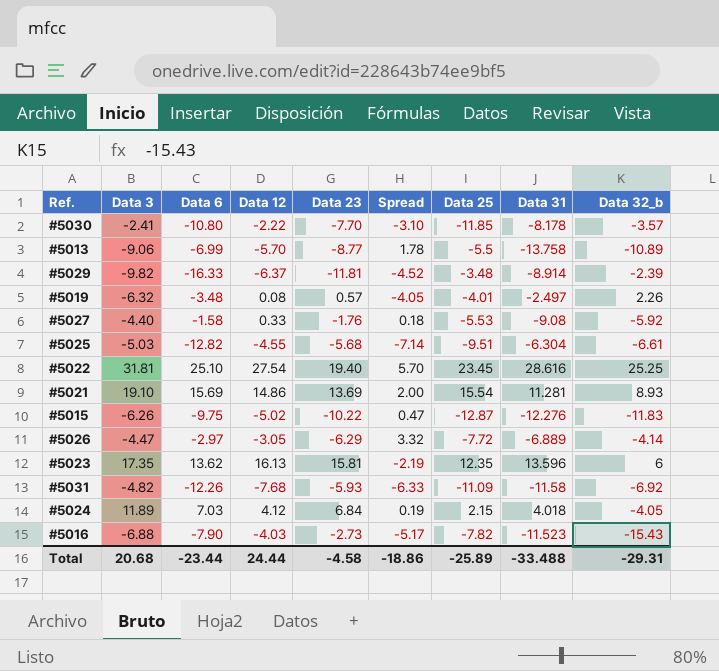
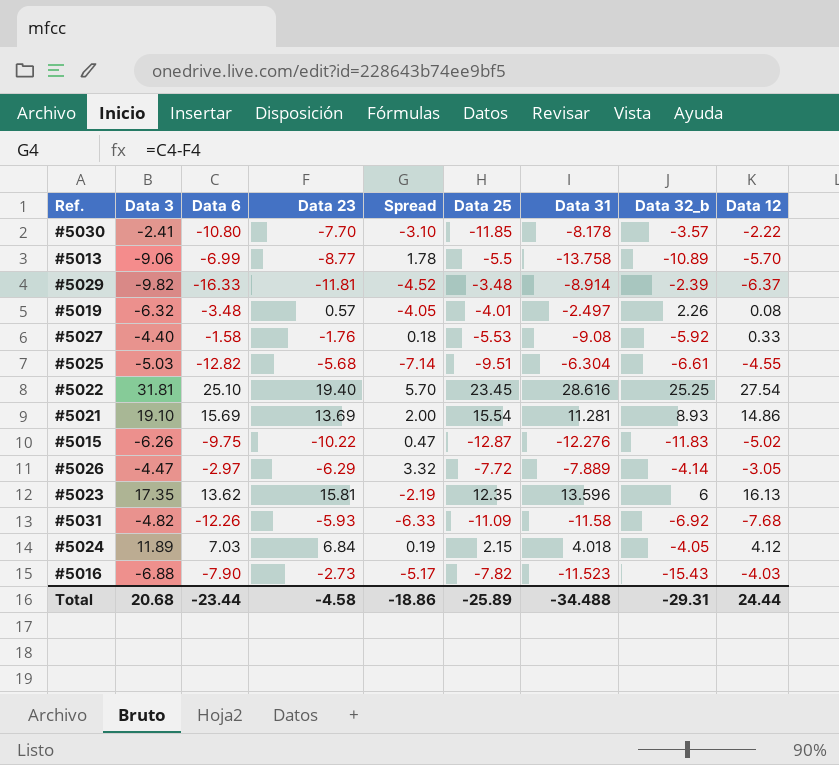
column Data 12 | position: 4 -> 9
#5026 | Data 31: -6.889 -> -7.889
Total | Data 31: -33.488 -> -34.488

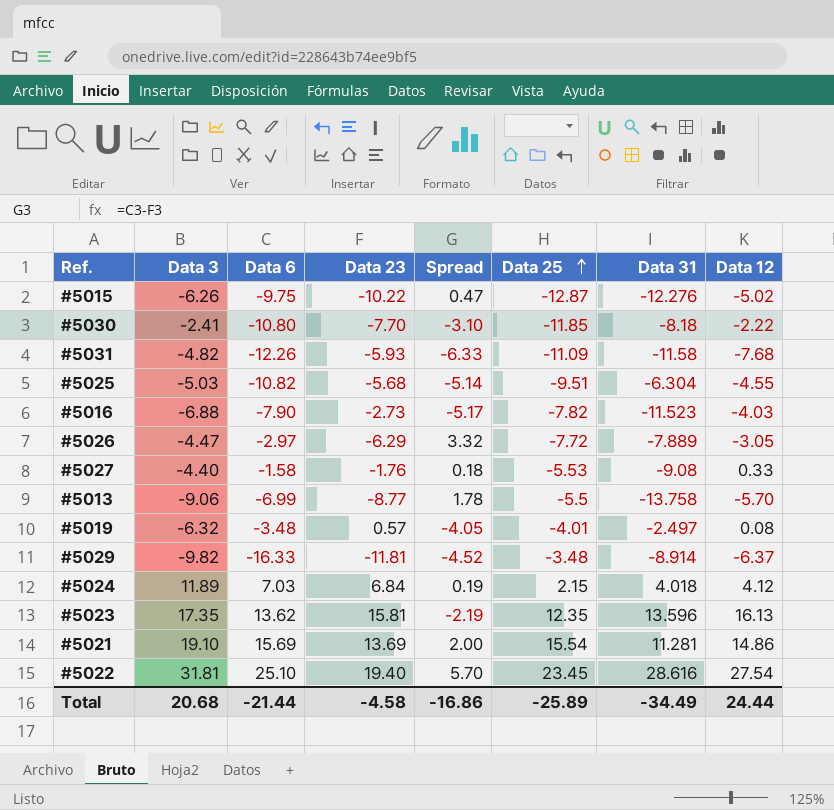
row order: none -> Data 25 ascending
column Data 32_b | position: 8 -> none
#5030 | Data 31: -8.178 -> -8.18
#5025 | Data 6: -12.82 -> -10.82
#5025 | Spread: -7.14 -> -5.14
Total | Data 6: -23.44 -> -21.44
Total | Spread: -18.86 -> -16.86
Total | Data 31: -34.488 -> -34.49

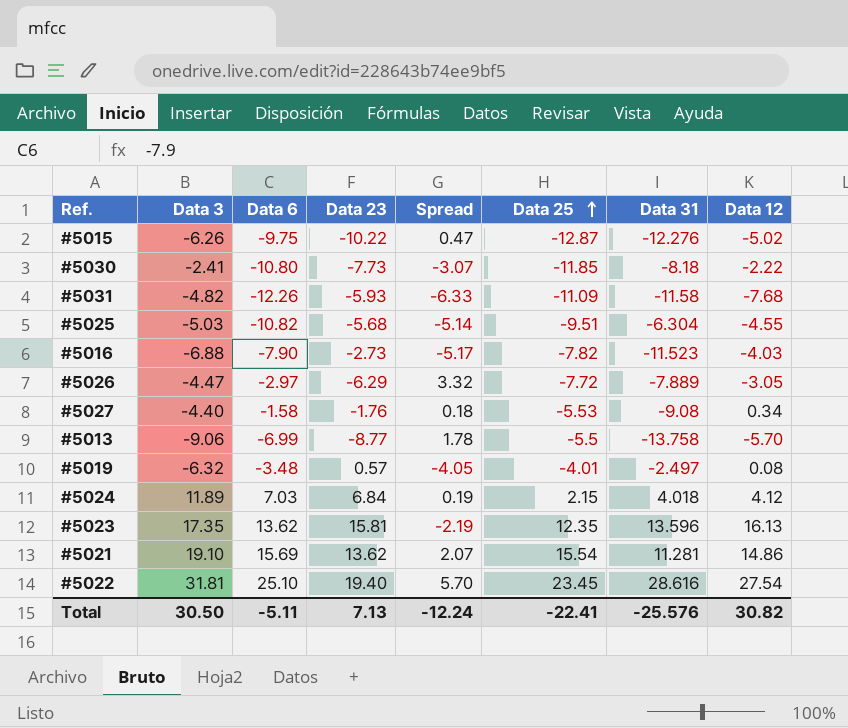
row #5029: -9.82 | -16.33 | -11.81 | -4.52 | -3.48 | -8.914 | -6.37 -> none
#5030 | Data 23: -7.70 -> -7.73
#5030 | Spread: -3.10 -> -3.07
#5027 | Data 12: 0.33 -> 0.34
#5021 | Data 23: 13.69 -> 13.62
#5021 | Spread: 2.00 -> 2.07
Total | Data 3: 20.68 -> 30.50
Total | Data 6: -21.44 -> -5.11
Total | Data 23: -4.58 -> 7.13
Total | Spread: -16.86 -> -12.24
Total | Data 25: -25.89 -> -22.41
Total | Data 31: -34.49 -> -25.576
Total | Data 12: 24.44 -> 30.82

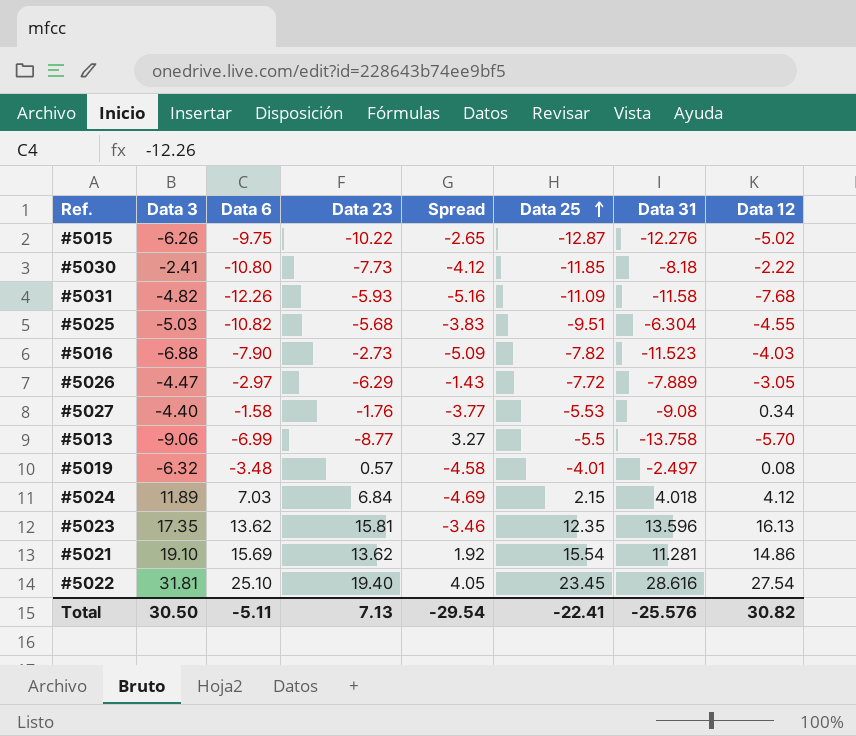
column Spread | formula: [Data 6] - [Data 23] -> [Data 25] - [Data 23]
Total | Spread: -12.24 -> -29.54

